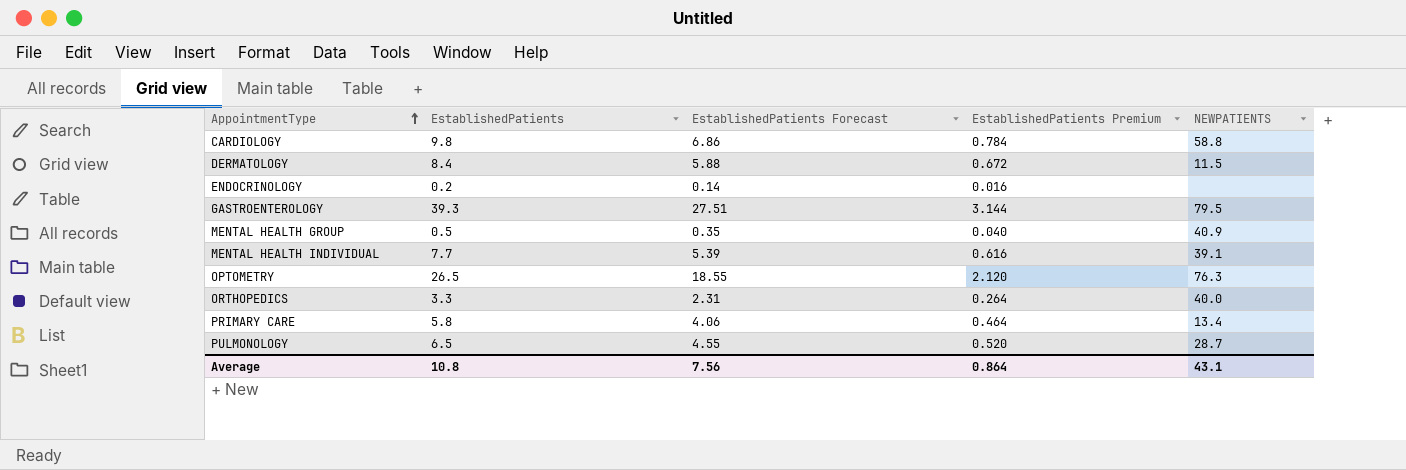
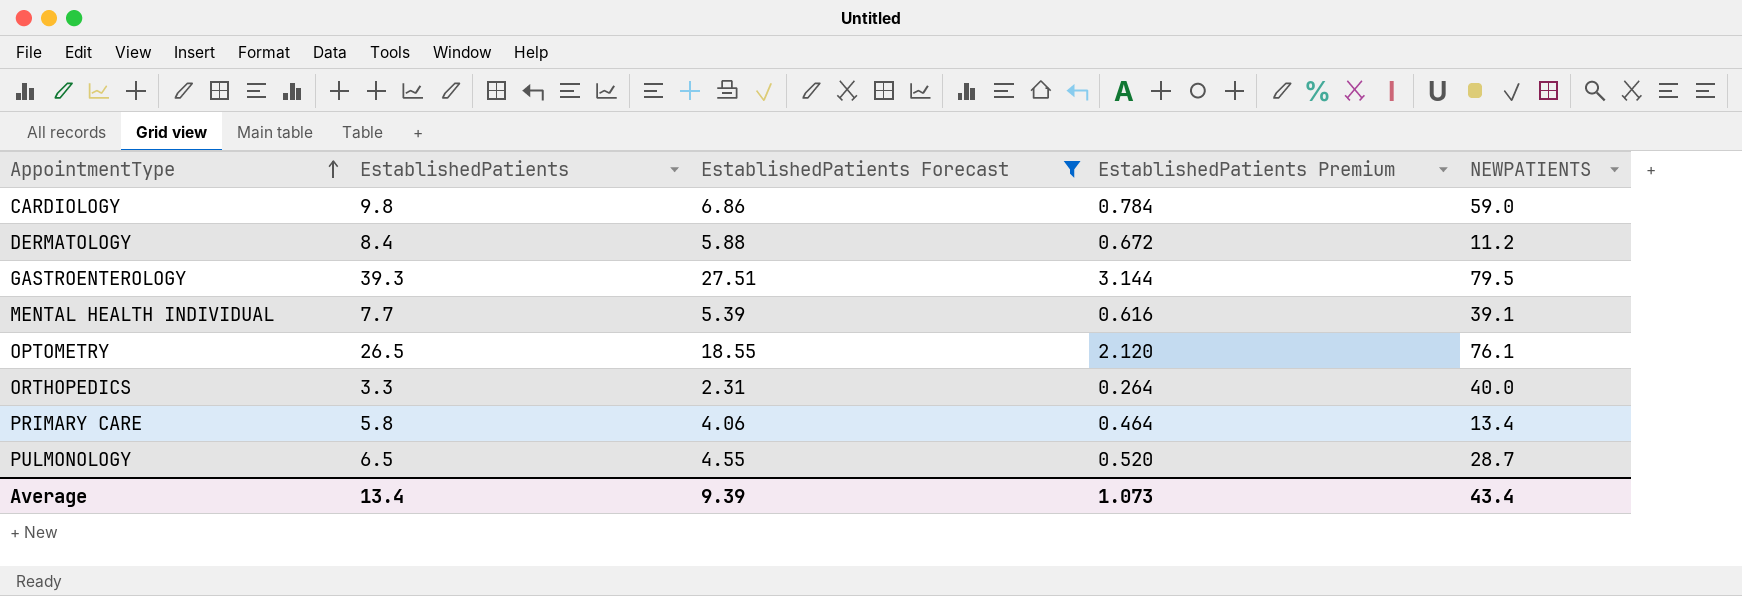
filter: none -> EstablishedPatients Forecast >= 2.31
CARDIOLOGY | NEWPATIENTS: 58.8 -> 59.0
DERMATOLOGY | NEWPATIENTS: 11.5 -> 11.2
OPTOMETRY | NEWPATIENTS: 76.3 -> 76.1
Average | EstablishedPatients: 10.8 -> 13.4
Average | EstablishedPatients Forecast: 7.56 -> 9.39
Average | EstablishedPatients Premium: 0.864 -> 1.073
Average | NEWPATIENTS: 43.1 -> 43.4

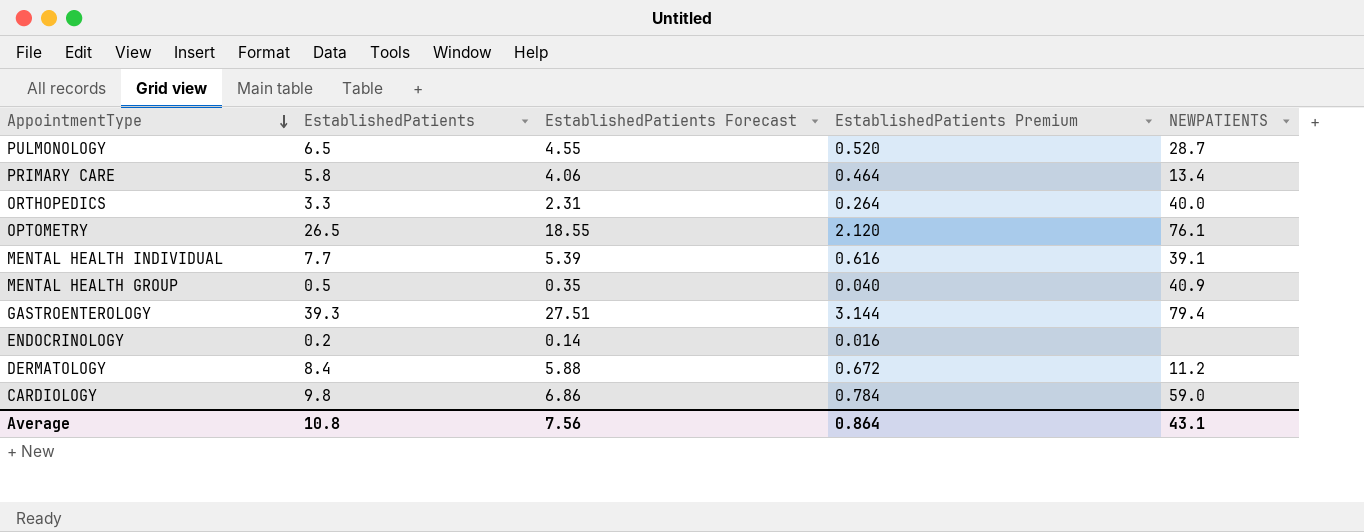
filter: EstablishedPatients Forecast >= 2.31 -> none
row order: AppointmentType ascending -> AppointmentType descending
GASTROENTEROLOGY | NEWPATIENTS: 79.5 -> 79.4
Average | EstablishedPatients: 13.4 -> 10.8
Average | EstablishedPatients Forecast: 9.39 -> 7.56
Average | EstablishedPatients Premium: 1.073 -> 0.864
Average | NEWPATIENTS: 43.4 -> 43.1

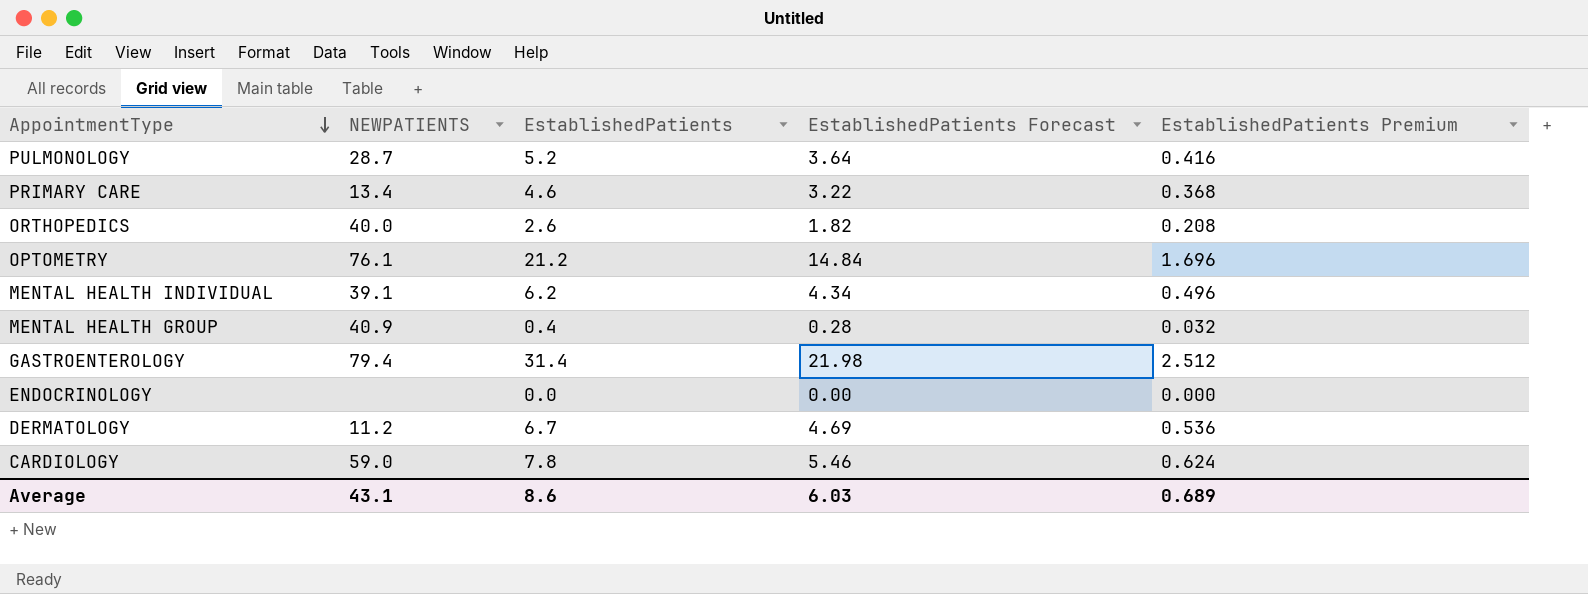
column NEWPATIENTS | position: 5 -> 2
PULMONOLOGY | EstablishedPatients: 6.5 -> 5.2
PULMONOLOGY | EstablishedPatients Forecast: 4.55 -> 3.64
PULMONOLOGY | EstablishedPatients Premium: 0.520 -> 0.416
PRIMARY CARE | EstablishedPatients: 5.8 -> 4.6
PRIMARY CARE | EstablishedPatients Forecast: 4.06 -> 3.22
PRIMARY CARE | EstablishedPatients Premium: 0.464 -> 0.368
ORTHOPEDICS | EstablishedPatients: 3.3 -> 2.6
ORTHOPEDICS | EstablishedPatients Forecast: 2.31 -> 1.82
ORTHOPEDICS | EstablishedPatients Premium: 0.264 -> 0.208
OPTOMETRY | EstablishedPatients: 26.5 -> 21.2
OPTOMETRY | EstablishedPatients Forecast: 18.55 -> 14.84
OPTOMETRY | EstablishedPatients Premium: 2.120 -> 1.696
MENTAL HEALTH INDIVIDUAL | EstablishedPatients: 7.7 -> 6.2
MENTAL HEALTH INDIVIDUAL | EstablishedPatients Forecast: 5.39 -> 4.34
MENTAL HEALTH INDIVIDUAL | EstablishedPatients Premium: 0.616 -> 0.496
MENTAL HEALTH GROUP | EstablishedPatients: 0.5 -> 0.4
MENTAL HEALTH GROUP | EstablishedPatients Forecast: 0.35 -> 0.28
MENTAL HEALTH GROUP | EstablishedPatients Premium: 0.040 -> 0.032
GASTROENTEROLOGY | EstablishedPatients: 39.3 -> 31.4
GASTROENTEROLOGY | EstablishedPatients Forecast: 27.51 -> 21.98
GASTROENTEROLOGY | EstablishedPatients Premium: 3.144 -> 2.512
ENDOCRINOLOGY | EstablishedPatients: 0.2 -> 0.0
ENDOCRINOLOGY | EstablishedPatients Forecast: 0.14 -> 0.00
ENDOCRINOLOGY | EstablishedPatients Premium: 0.016 -> 0.000
DERMATOLOGY | EstablishedPatients: 8.4 -> 6.7
DERMATOLOGY | EstablishedPatients Forecast: 5.88 -> 4.69
DERMATOLOGY | EstablishedPatients Premium: 0.672 -> 0.536
CARDIOLOGY | EstablishedPatients: 9.8 -> 7.8
CARDIOLOGY | EstablishedPatients Forecast: 6.86 -> 5.46
CARDIOLOGY | EstablishedPatients Premium: 0.784 -> 0.624
Average | EstablishedPatients: 10.8 -> 8.6
Average | EstablishedPatients Forecast: 7.56 -> 6.03
Average | EstablishedPatients Premium: 0.864 -> 0.689

